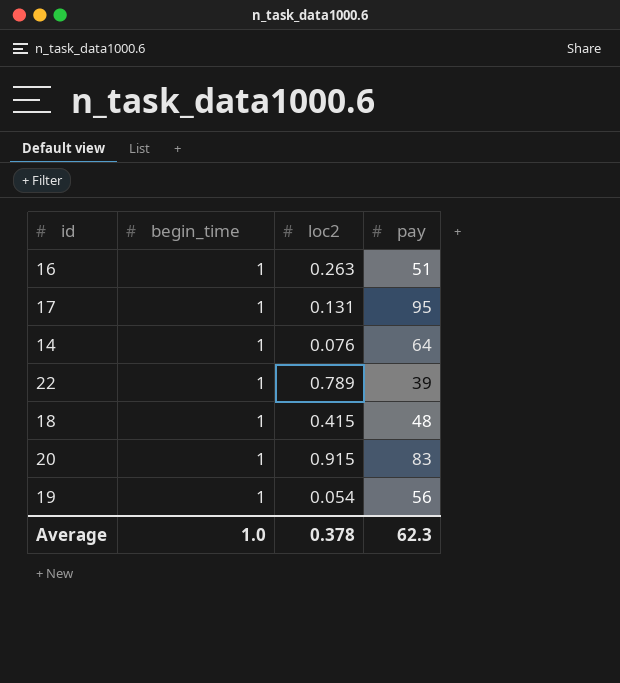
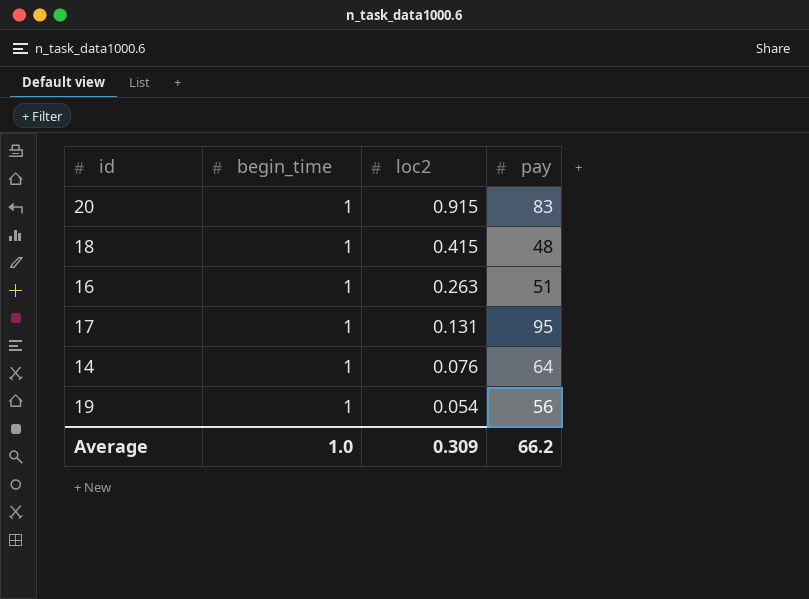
row order: none -> loc2 descending
row 22: 1 | 0.789 | 39 -> none
Average | loc2: 0.378 -> 0.309
Average | pay: 62.3 -> 66.2

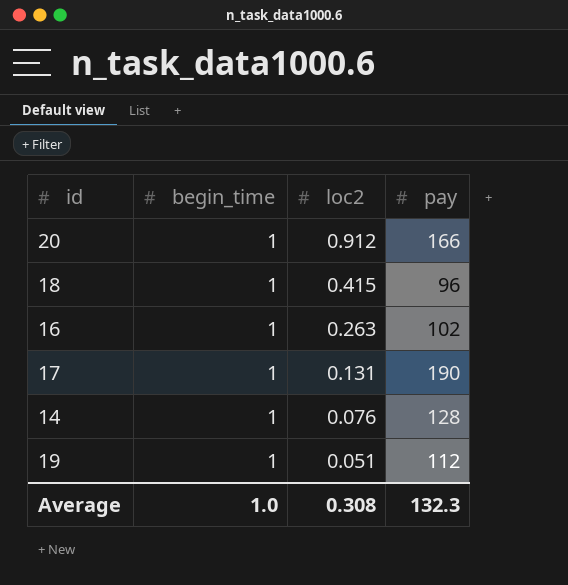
20 | loc2: 0.915 -> 0.912
20 | pay: 83 -> 166
18 | pay: 48 -> 96
16 | pay: 51 -> 102
17 | pay: 95 -> 190
14 | pay: 64 -> 128
19 | loc2: 0.054 -> 0.051
19 | pay: 56 -> 112
Average | loc2: 0.309 -> 0.308
Average | pay: 66.2 -> 132.3

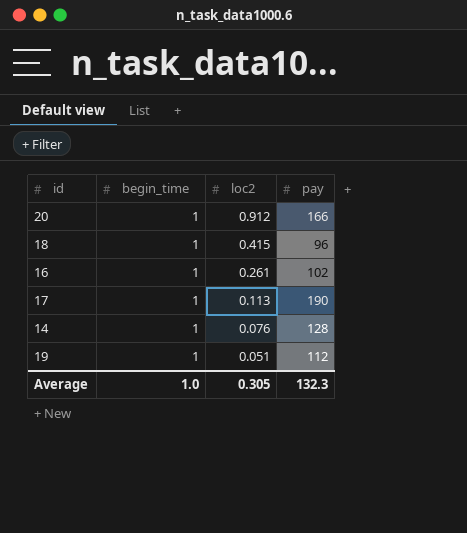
16 | loc2: 0.263 -> 0.261
17 | loc2: 0.131 -> 0.113
Average | loc2: 0.308 -> 0.305

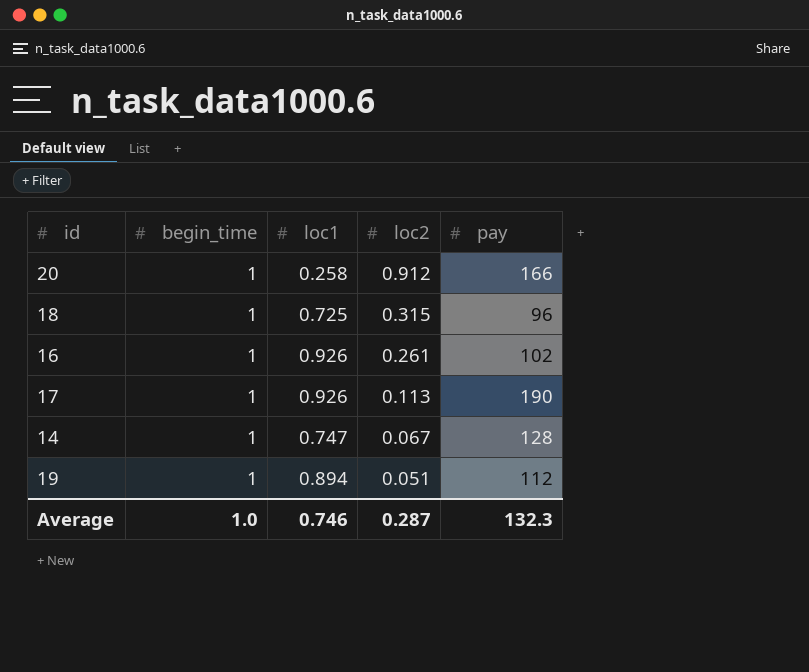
column loc1 | position: none -> 3
18 | loc2: 0.415 -> 0.315
14 | loc2: 0.076 -> 0.067
Average | loc2: 0.305 -> 0.287

